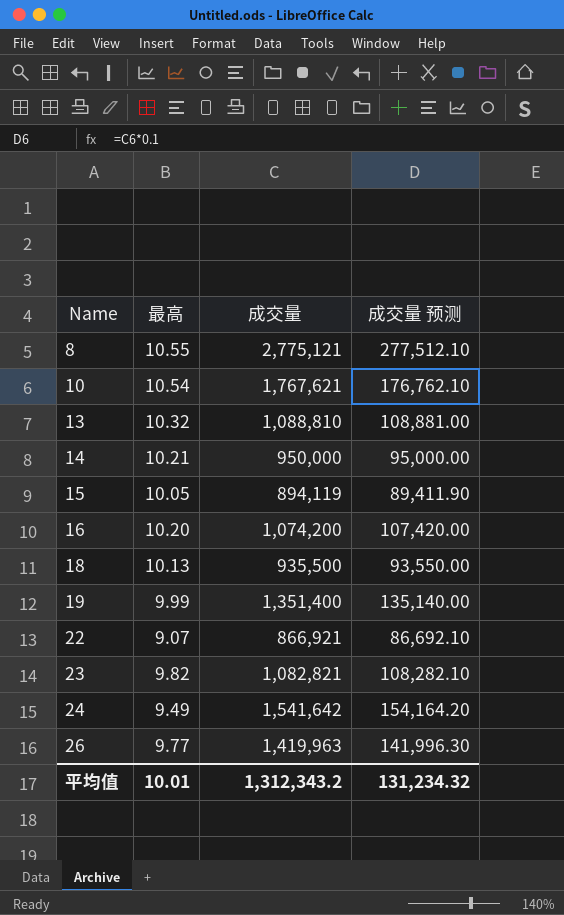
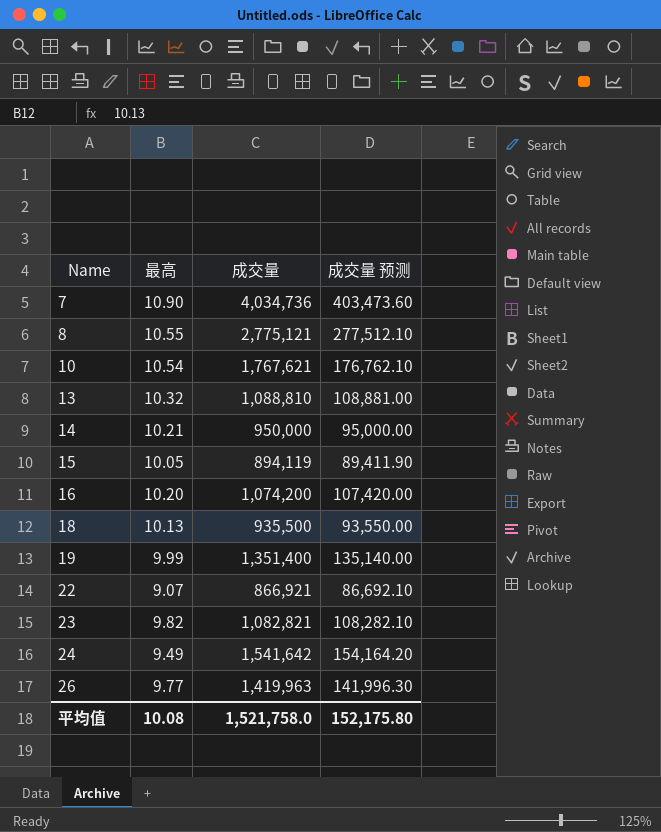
row 7: none -> 10.90 | 4,034,736 | 403,473.60
平均值 | 最高: 10.01 -> 10.08
平均值 | 成交量: 1,312,343.2 -> 1,521,758.0
平均值 | 成交量 预测: 131,234.32 -> 152,175.80

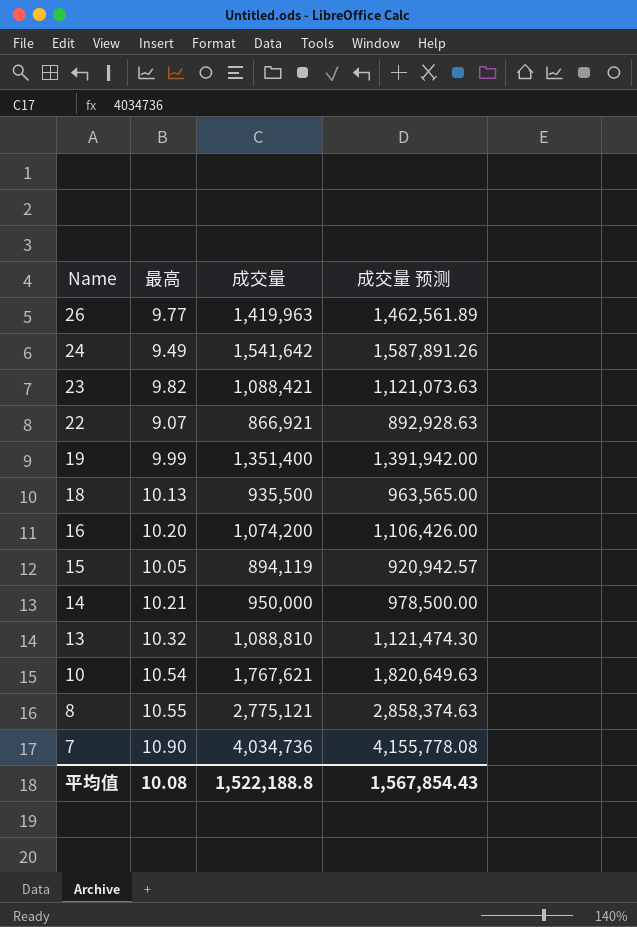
row order: Name ascending -> Name descending
column 成交量 预测 | formula: [成交量] * 0.1 -> [成交量] * 1.03
23 | 成交量: 1,082,821 -> 1,088,421
平均值 | 成交量: 1,521,758.0 -> 1,522,188.8
平均值 | 成交量 预测: 152,175.80 -> 1,567,854.43

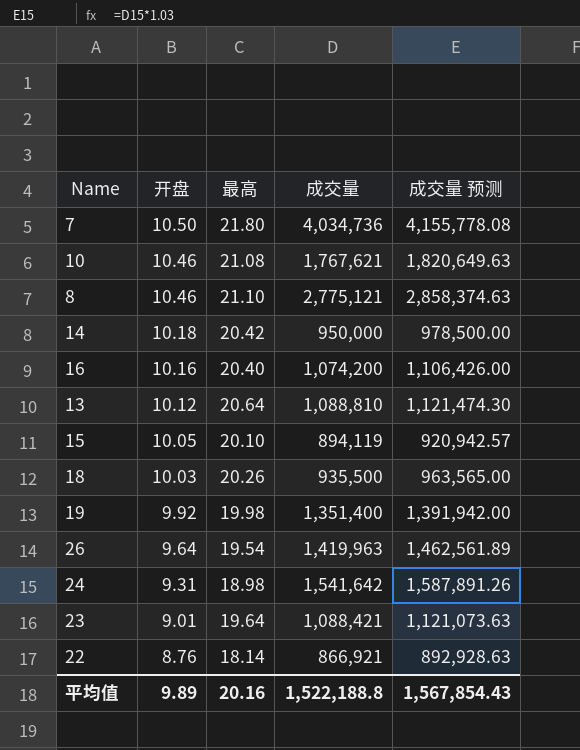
row order: Name descending -> 开盘 descending
column 开盘 | position: none -> 2
7 | 最高: 10.90 -> 21.80
10 | 最高: 10.54 -> 21.08
8 | 最高: 10.55 -> 21.10
14 | 最高: 10.21 -> 20.42
16 | 最高: 10.20 -> 20.40
13 | 最高: 10.32 -> 20.64
15 | 最高: 10.05 -> 20.10
18 | 最高: 10.13 -> 20.26
19 | 最高: 9.99 -> 19.98
26 | 最高: 9.77 -> 19.54
24 | 最高: 9.49 -> 18.98
23 | 最高: 9.82 -> 19.64
22 | 最高: 9.07 -> 18.14
平均值 | 最高: 10.08 -> 20.16

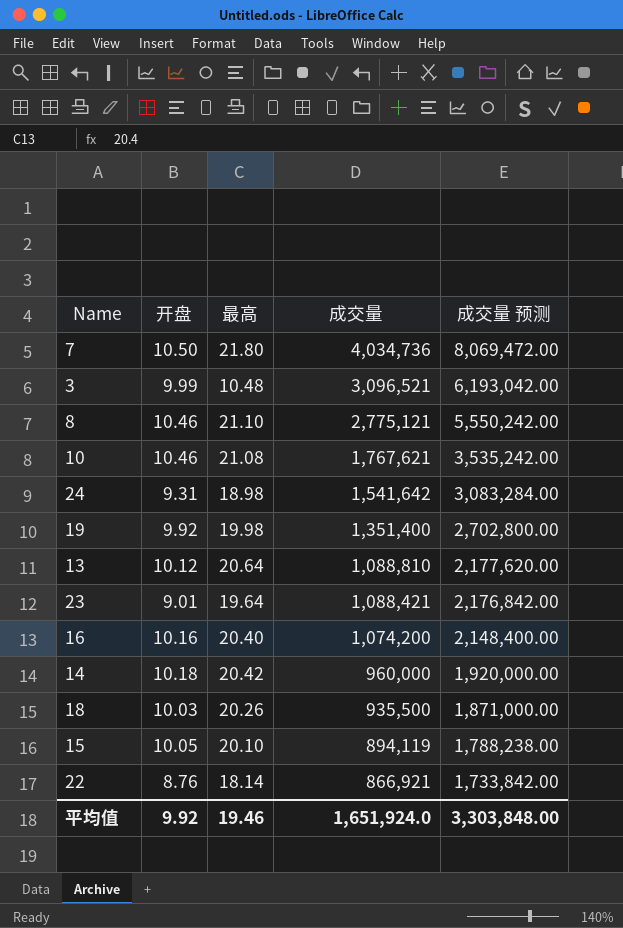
row order: 开盘 descending -> 成交量 descending
column 成交量 预测 | formula: [成交量] * 1.03 -> [成交量] * 2
row 26: 9.64 | 19.54 | 1,419,963 | 1,462,561.89 -> none
row 3: none -> 9.99 | 10.48 | 3,096,521 | 6,193,042.00
14 | 成交量: 950,000 -> 960,000
平均值 | 开盘: 9.89 -> 9.92
平均值 | 最高: 20.16 -> 19.46
平均值 | 成交量: 1,522,188.8 -> 1,651,924.0
平均值 | 成交量 预测: 1,567,854.43 -> 3,303,848.00

